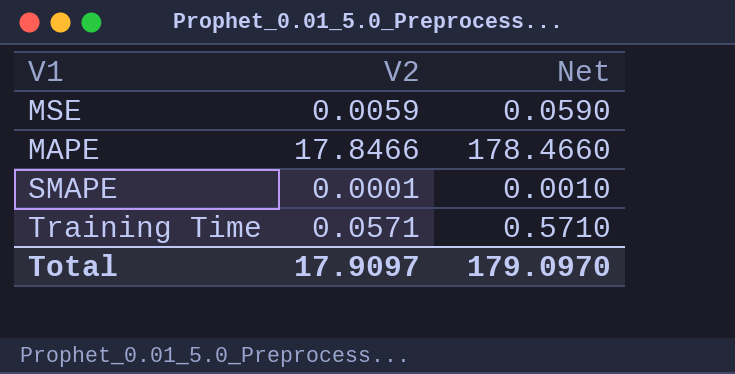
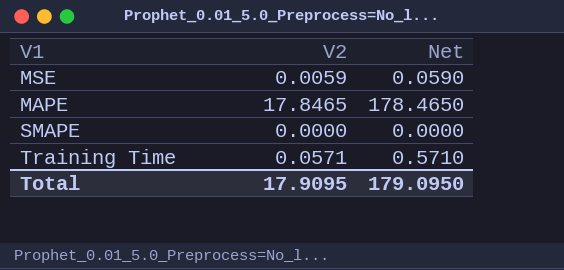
MAPE | V2: 17.8466 -> 17.8465
MAPE | Net: 178.4660 -> 178.4650
SMAPE | V2: 0.0001 -> 0.0000
SMAPE | Net: 0.0010 -> 0.0000
Total | V2: 17.9097 -> 17.9095
Total | Net: 179.0970 -> 179.0950

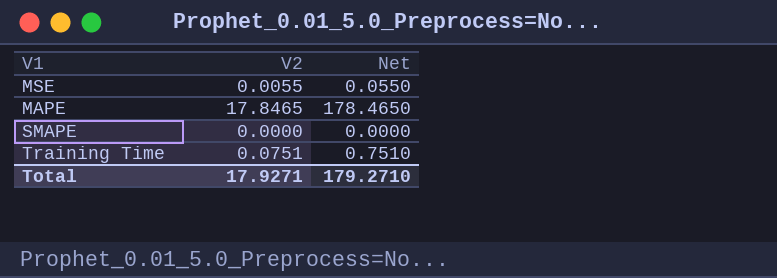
MSE | V2: 0.0059 -> 0.0055
MSE | Net: 0.0590 -> 0.0550
Training Time | V2: 0.0571 -> 0.0751
Training Time | Net: 0.5710 -> 0.7510
Total | V2: 17.9095 -> 17.9271
Total | Net: 179.0950 -> 179.2710

